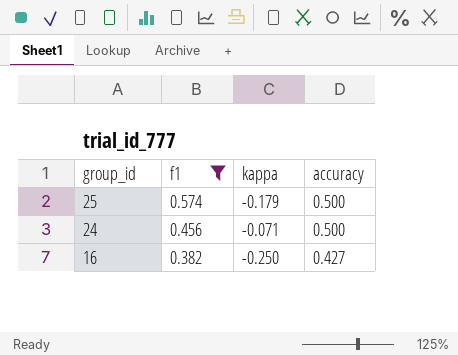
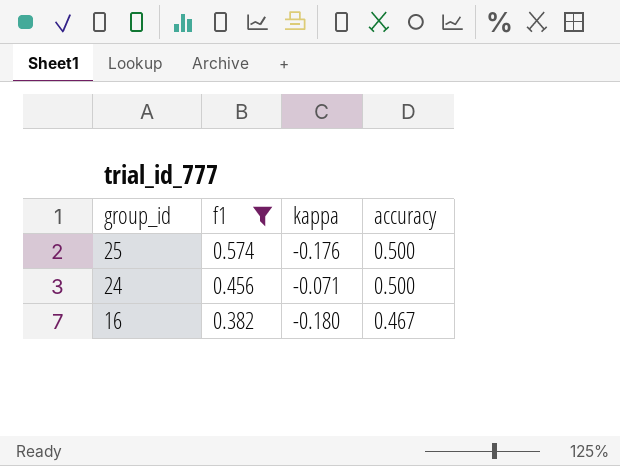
25 | kappa: -0.179 -> -0.176
16 | kappa: -0.250 -> -0.180
16 | accuracy: 0.427 -> 0.467

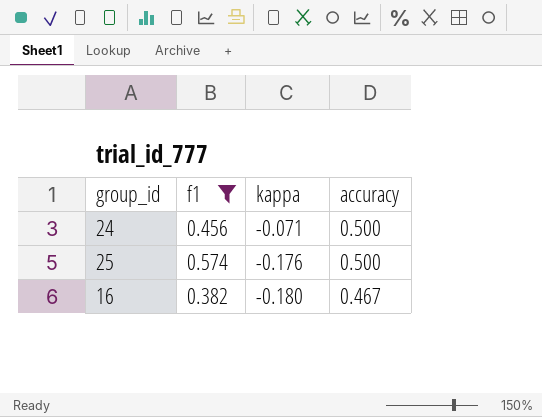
row order: group_id descending -> kappa descending

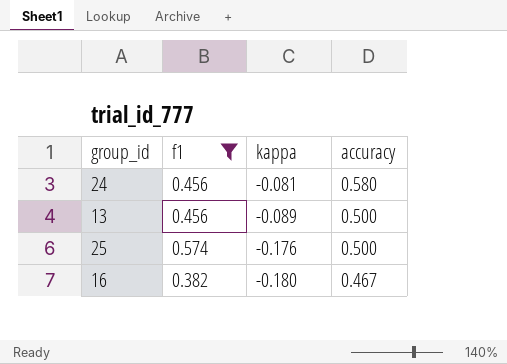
24 | kappa: -0.071 -> -0.081
24 | accuracy: 0.500 -> 0.580
row 13: none -> 0.456 | -0.089 | 0.500

